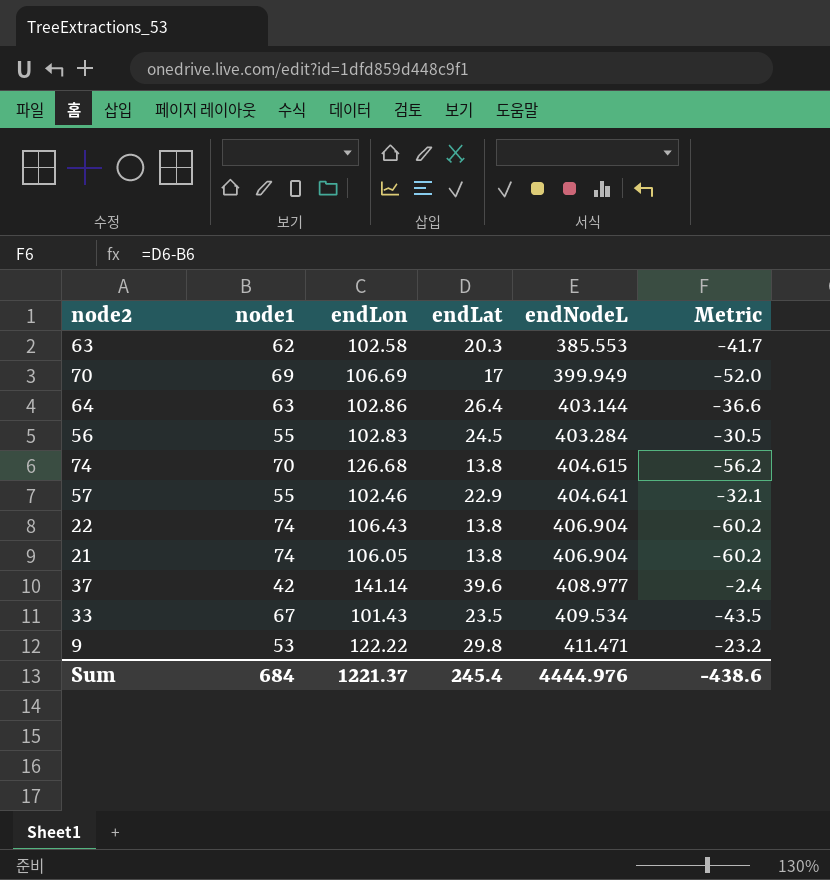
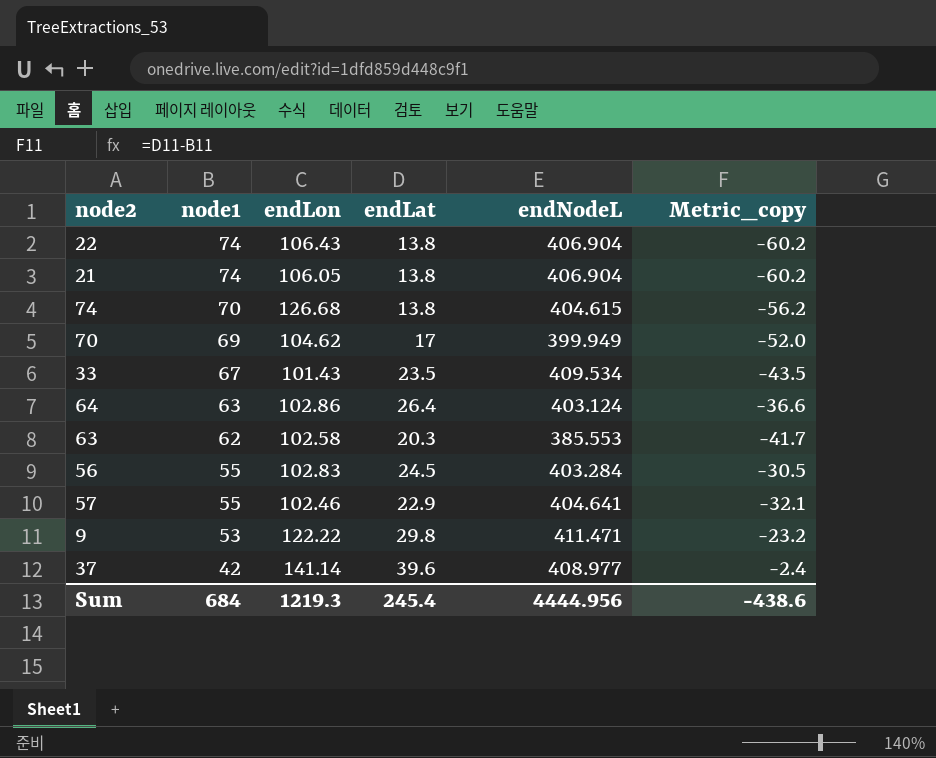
row order: endNodeL ascending -> node1 descending
column name: Metric -> Metric_copy
70 | endLon: 106.69 -> 104.62
64 | endNodeL: 403.144 -> 403.124
Sum | endLon: 1221.37 -> 1219.3
Sum | endNodeL: 4444.976 -> 4444.956

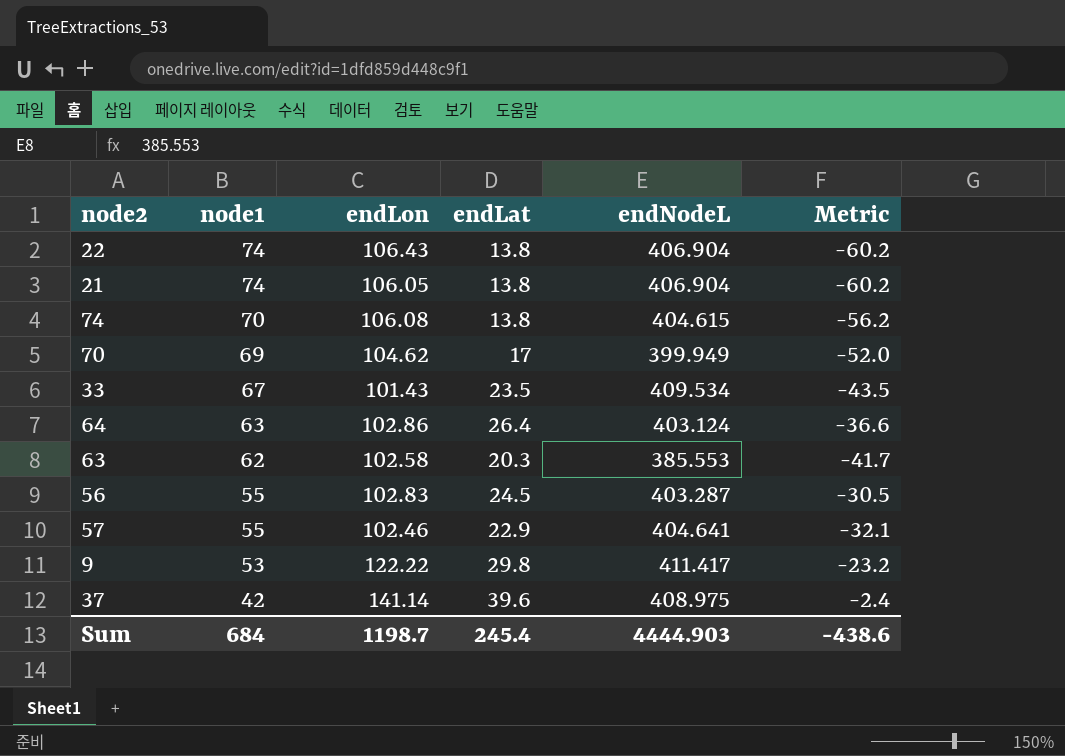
column name: Metric_copy -> Metric
74 | endLon: 126.68 -> 106.08
56 | endNodeL: 403.284 -> 403.287
9 | endNodeL: 411.471 -> 411.417
37 | endNodeL: 408.977 -> 408.975
Sum | endLon: 1219.3 -> 1198.7
Sum | endNodeL: 4444.956 -> 4444.903

